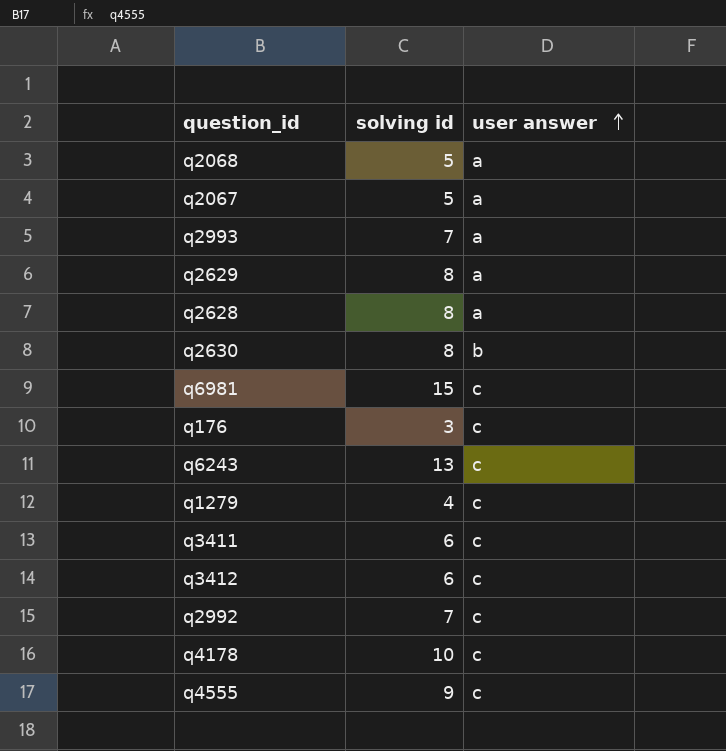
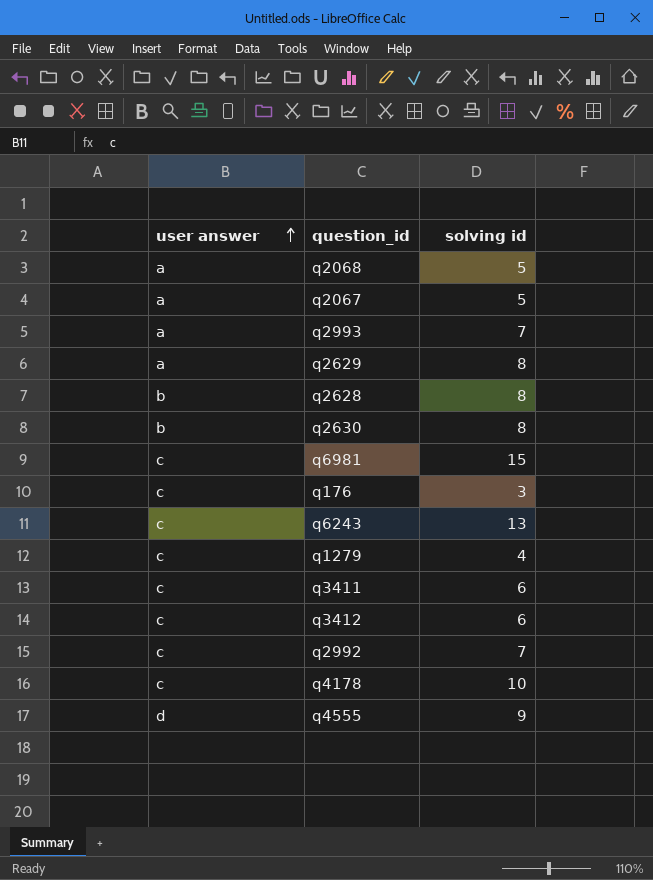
column user answer | position: 3 -> 1
q2628 | user answer: a -> b
q4555 | user answer: c -> d

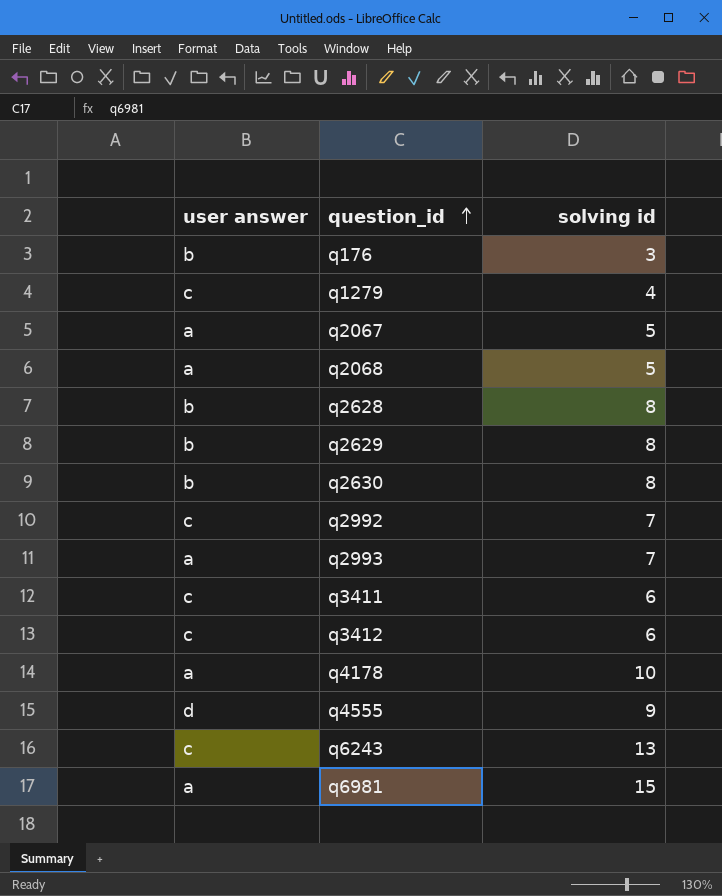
row order: user answer ascending -> question_id ascending
q176 | user answer: c -> b
q2629 | user answer: a -> b
q4178 | user answer: c -> a
q6981 | user answer: c -> a

